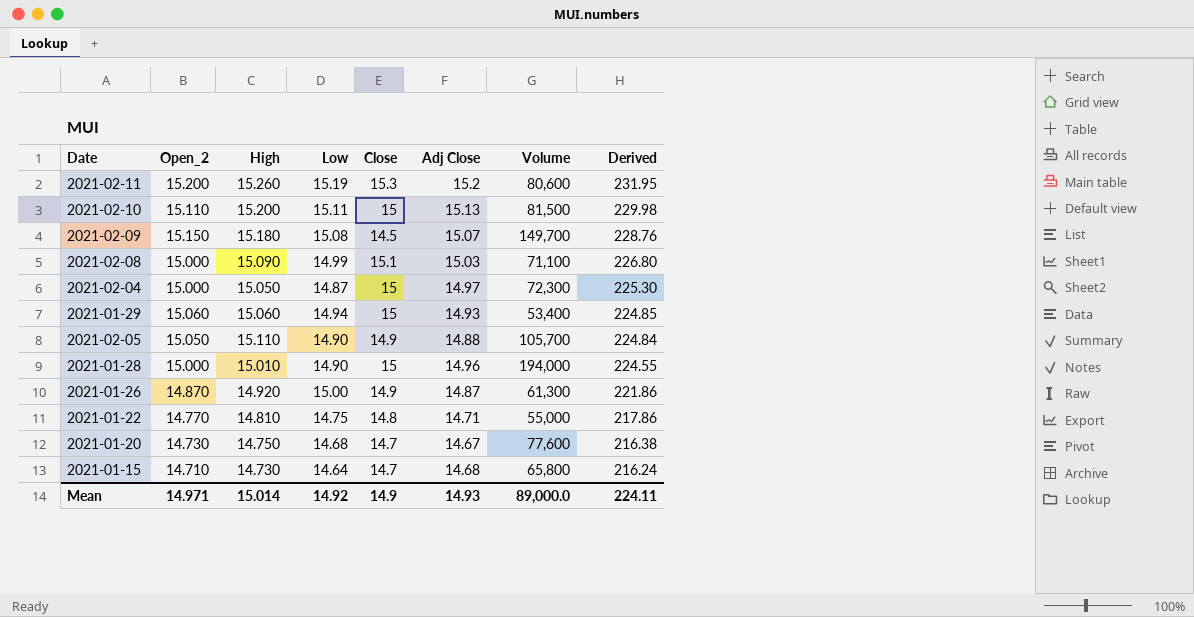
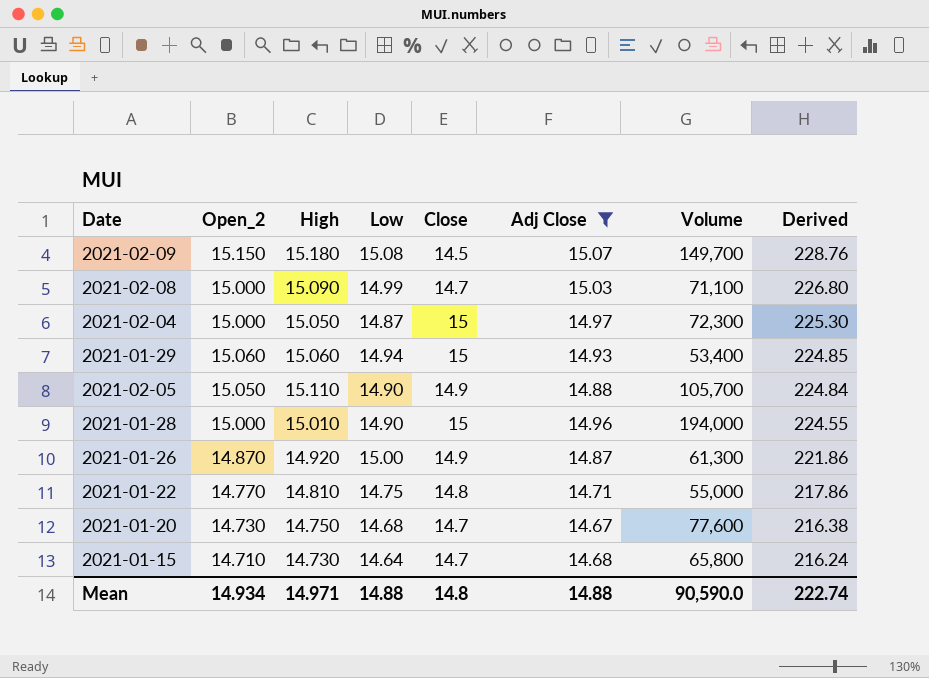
filter: none -> Adj Close <= 15.07
2021-02-08 | Close: 15.1 -> 14.7
Mean | Open_2: 14.971 -> 14.934
Mean | High: 15.014 -> 14.971
Mean | Low: 14.92 -> 14.88
Mean | Close: 14.9 -> 14.8
Mean | Adj Close: 14.93 -> 14.88
Mean | Volume: 89,000.0 -> 90,590.0
Mean | Derived: 224.11 -> 222.74

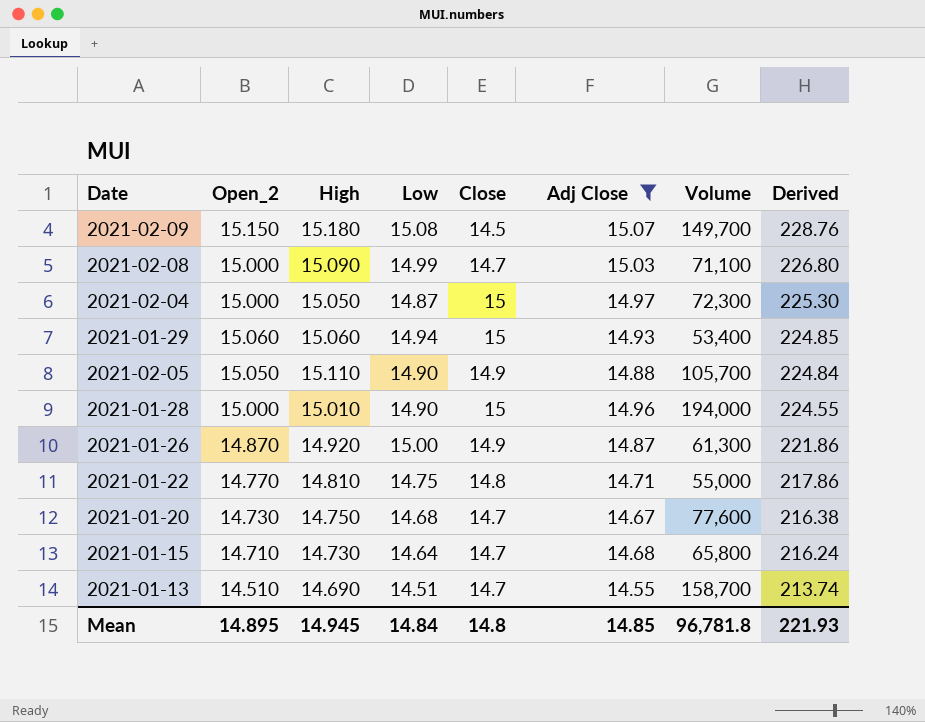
row 2021-01-13: none -> 14.510 | 14.690 | 14.51 | 14.7 | 14.55 | 158,700 | 213.74
Mean | Open_2: 14.934 -> 14.895
Mean | High: 14.971 -> 14.945
Mean | Low: 14.88 -> 14.84
Mean | Adj Close: 14.88 -> 14.85
Mean | Volume: 90,590.0 -> 96,781.8
Mean | Derived: 222.74 -> 221.93

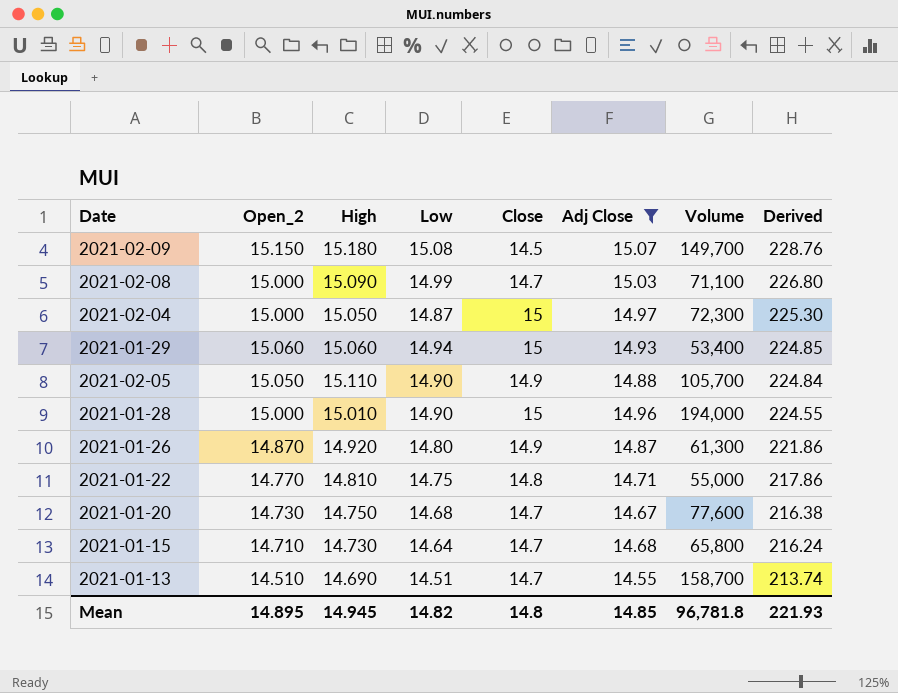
2021-01-26 | Low: 15.00 -> 14.80
Mean | Low: 14.84 -> 14.82

